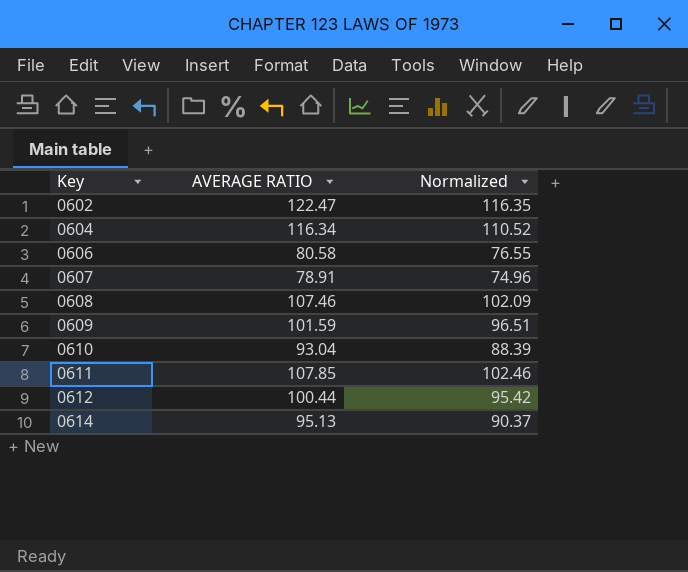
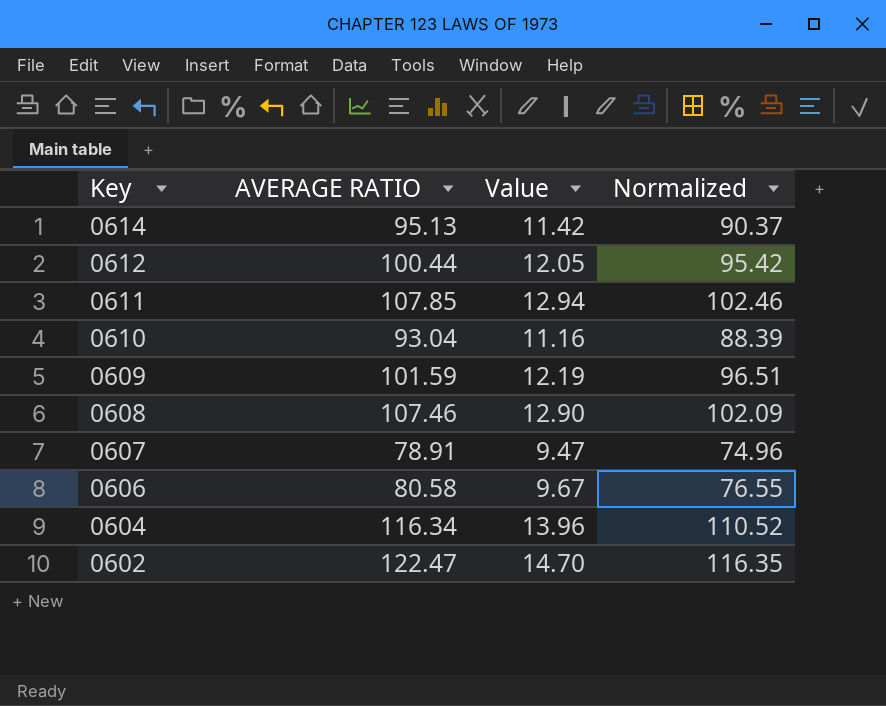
row order: Key ascending -> Key descending
column Value | formula: none -> [AVERAGE RATIO] * 0.12

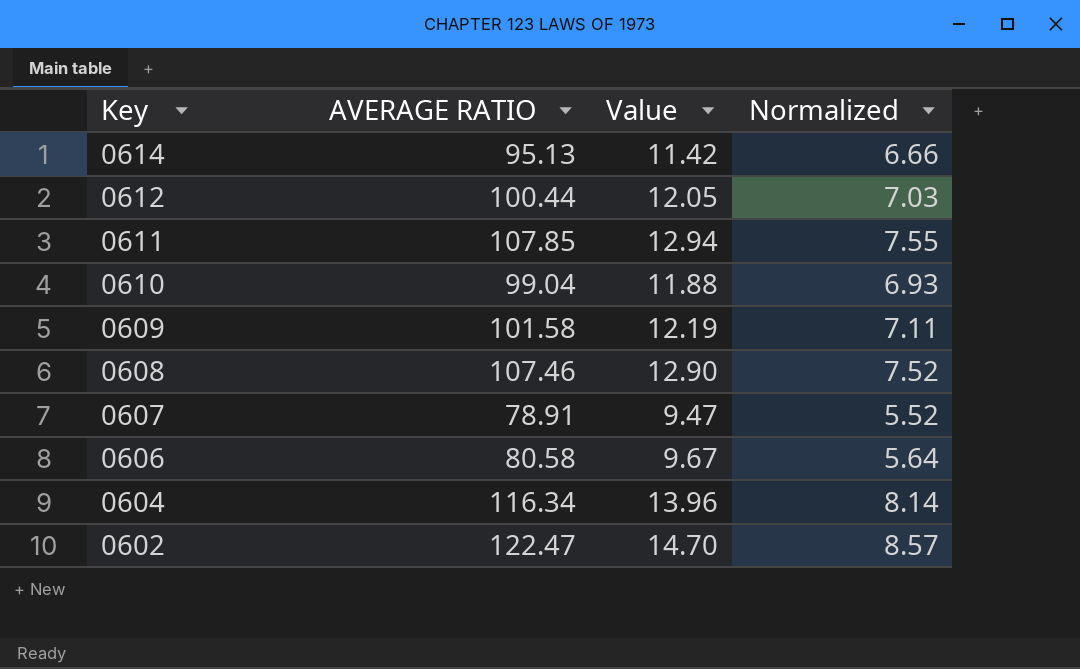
column Normalized | formula: [AVERAGE RATIO] * 0.95 -> [AVERAGE RATIO] * 0.07
0610 | AVERAGE RATIO: 93.04 -> 99.04
0610 | Value: 11.16 -> 11.88
0609 | AVERAGE RATIO: 101.59 -> 101.58

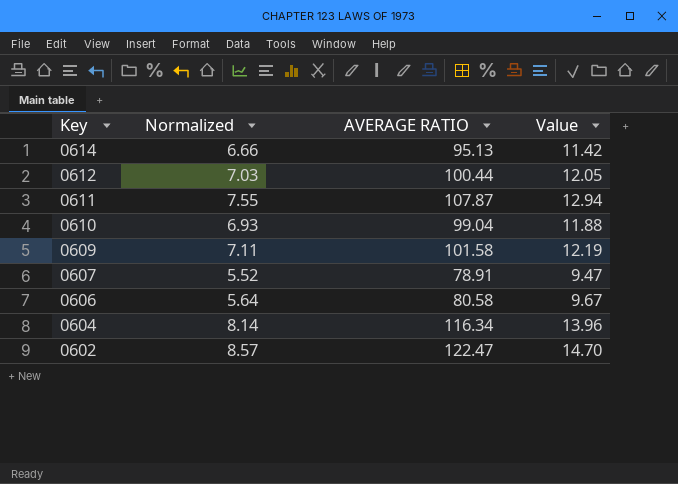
column Normalized | position: 4 -> 2
row 0608: 107.46 | 12.90 | 7.52 -> none
0611 | AVERAGE RATIO: 107.85 -> 107.87

